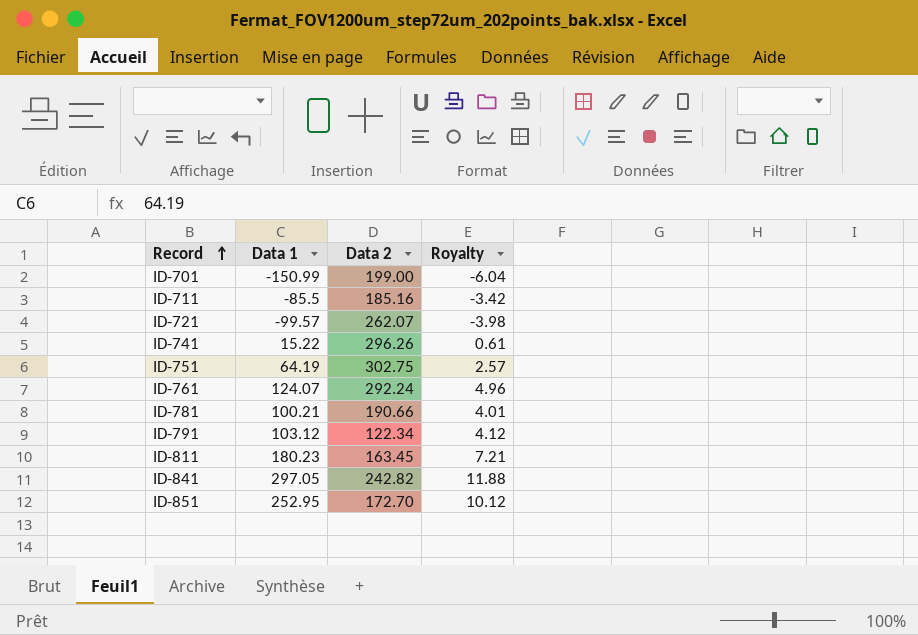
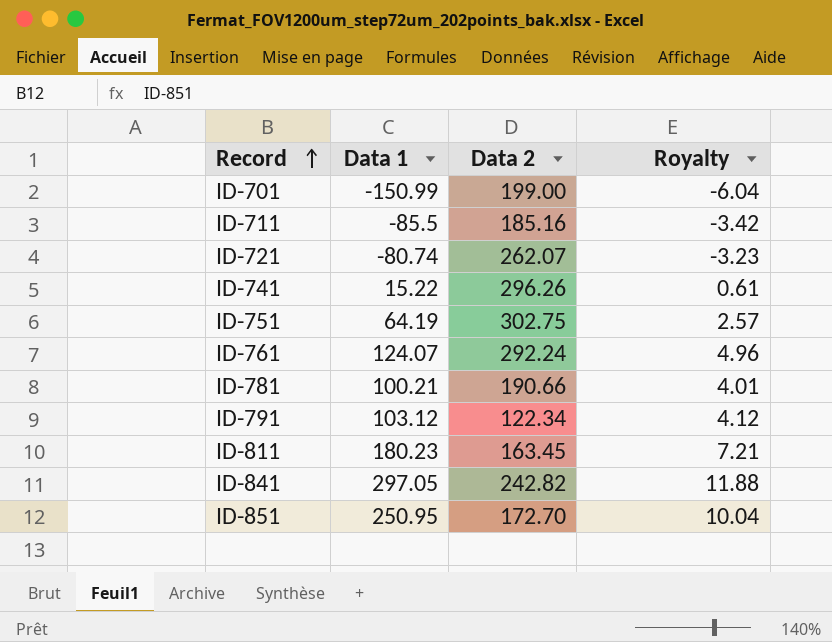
ID-721 | Data 1: -99.57 -> -80.74
ID-721 | Royalty: -3.98 -> -3.23
ID-851 | Data 1: 252.95 -> 250.95
ID-851 | Royalty: 10.12 -> 10.04

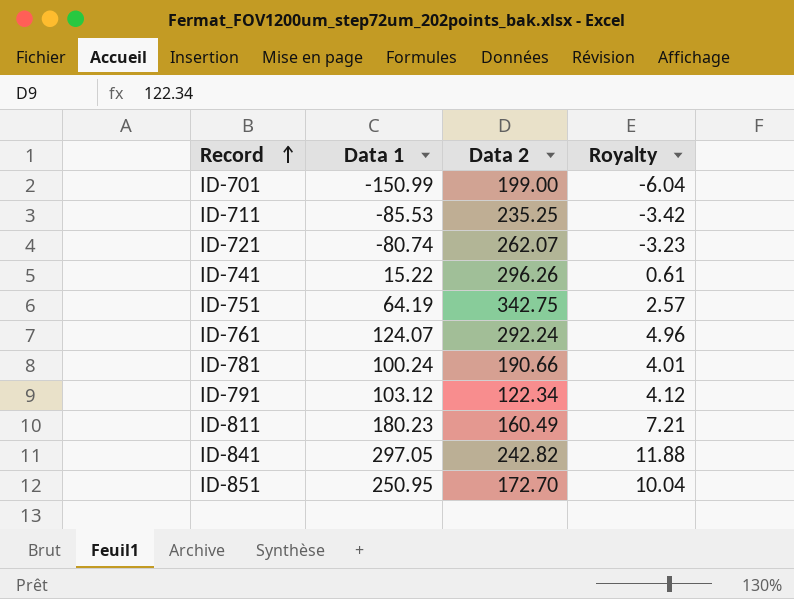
ID-711 | Data 1: -85.5 -> -85.53
ID-711 | Data 2: 185.16 -> 235.25
ID-751 | Data 2: 302.75 -> 342.75
ID-781 | Data 1: 100.21 -> 100.24
ID-811 | Data 2: 163.45 -> 160.49

